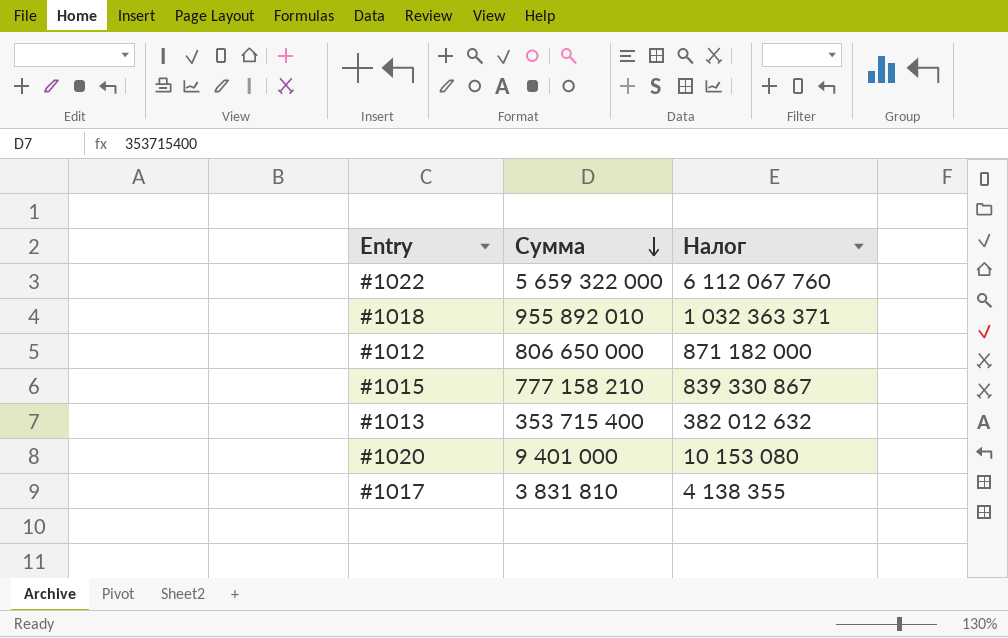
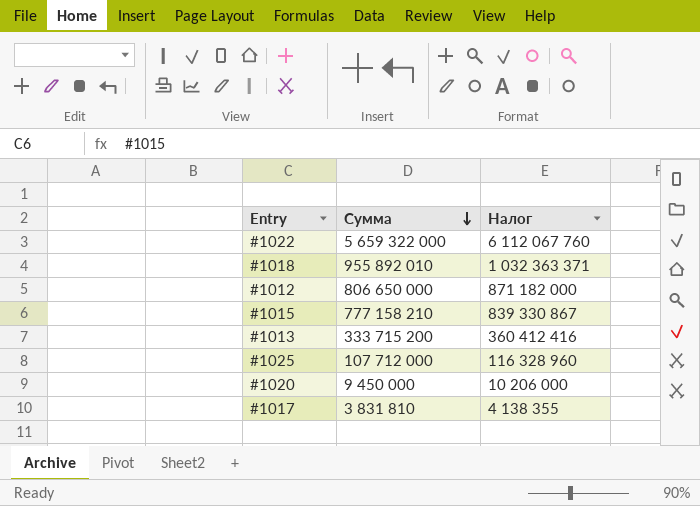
#1013 | Сумма: 353 715 400 -> 333 715 200
#1013 | Налог: 382 012 632 -> 360 412 416
row #1025: none -> 107 712 000 | 116 328 960
#1020 | Сумма: 9 401 000 -> 9 450 000
#1020 | Налог: 10 153 080 -> 10 206 000

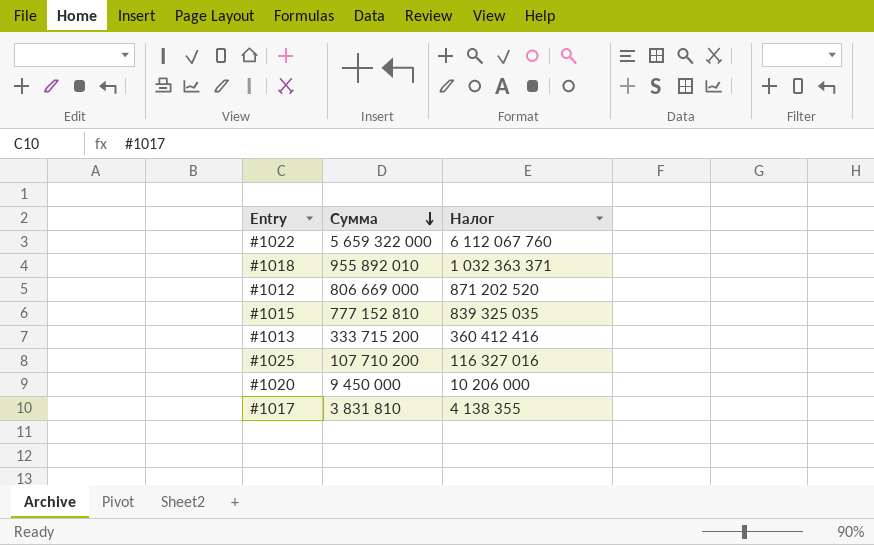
#1012 | Сумма: 806 650 000 -> 806 669 000
#1012 | Налог: 871 182 000 -> 871 202 520
#1015 | Сумма: 777 158 210 -> 777 152 810
#1015 | Налог: 839 330 867 -> 839 325 035
#1025 | Сумма: 107 712 000 -> 107 710 200
#1025 | Налог: 116 328 960 -> 116 327 016

